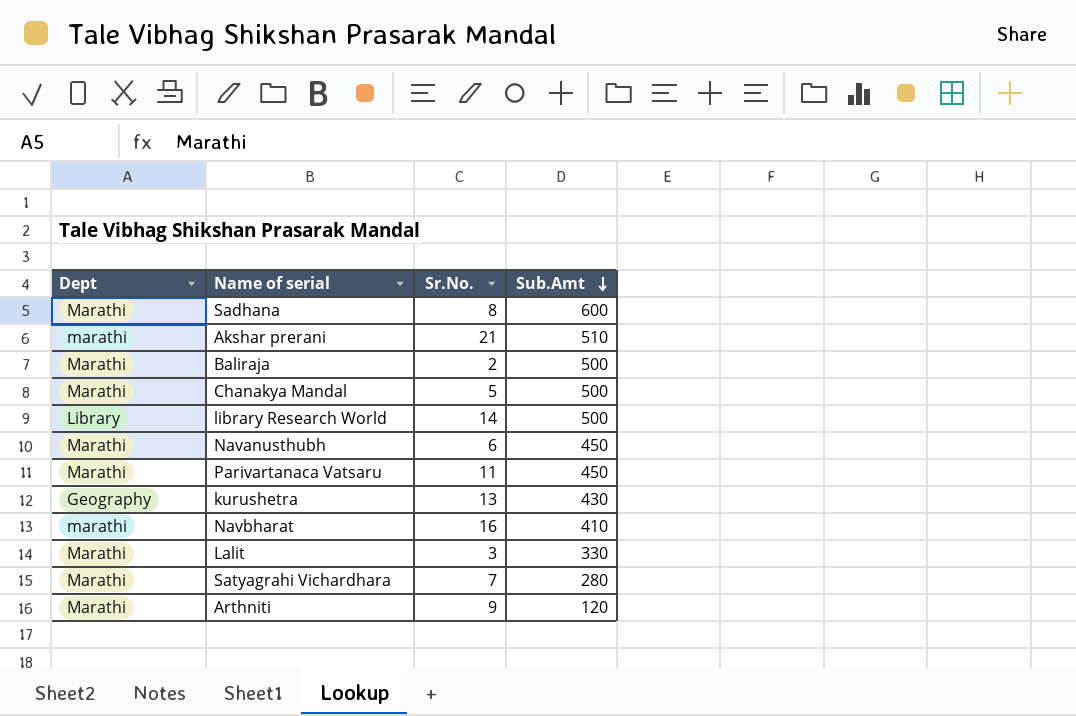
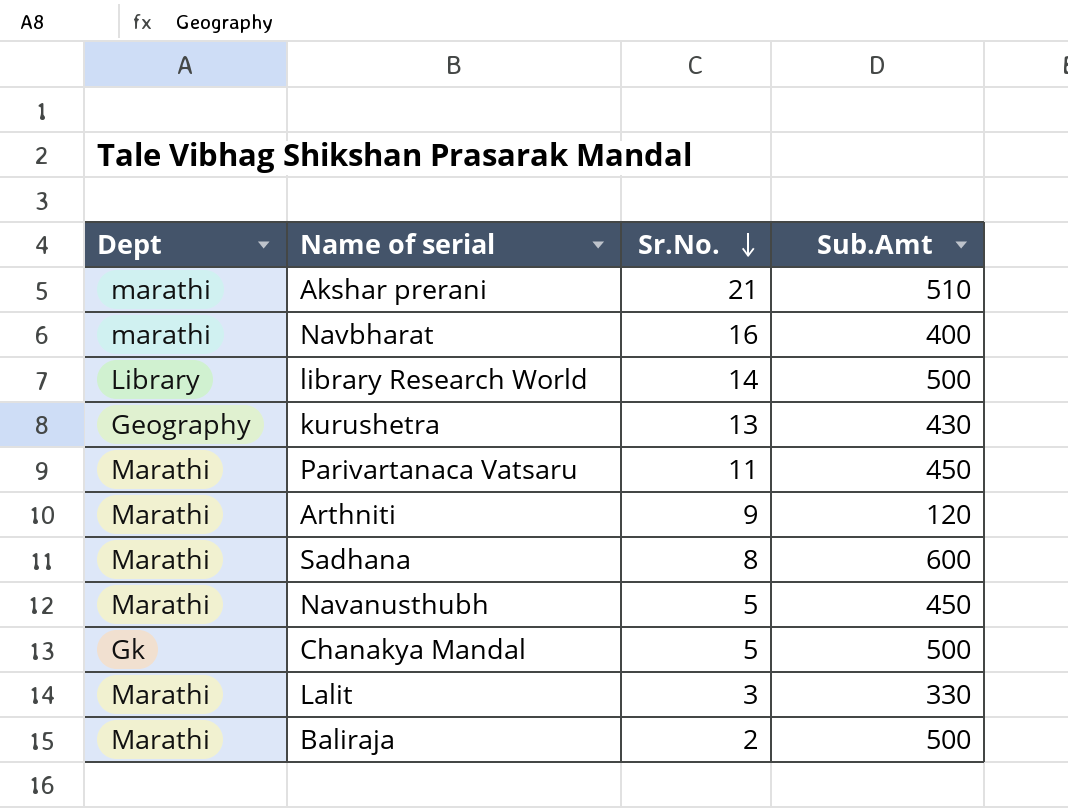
row order: Sub.Amt descending -> Sr.No. descending
row Satyagrahi Vichardhara: Marathi | 7 | 280 -> none
Navbharat | Sub.Amt: 410 -> 400
Navanusthubh | Sr.No.: 6 -> 5
Chanakya Mandal | Dept: Marathi -> Gk

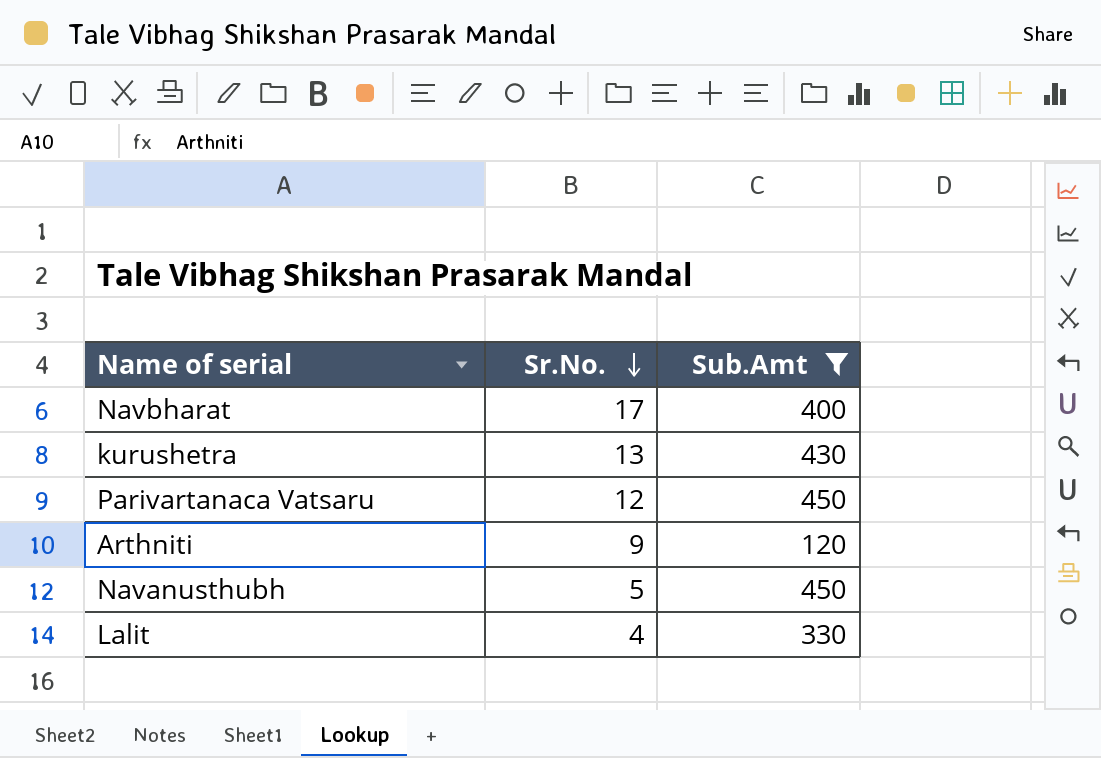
filter: none -> Sub.Amt <= 450
column Dept | position: 1 -> none
Navbharat | Sr.No.: 16 -> 17
Parivartanaca Vatsaru | Sr.No.: 11 -> 12
Lalit | Sr.No.: 3 -> 4

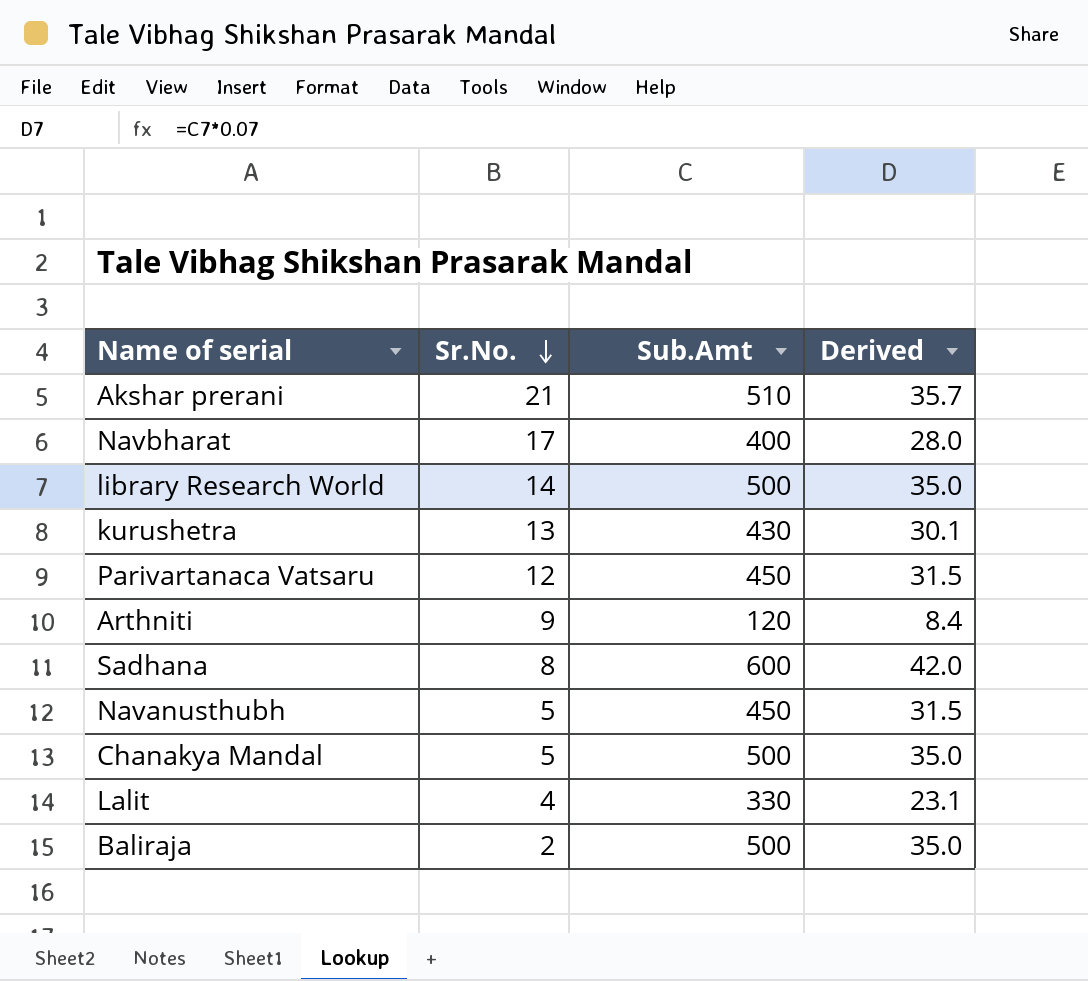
filter: Sub.Amt <= 450 -> none
column Derived | formula: none -> [Sub.Amt] * 0.07

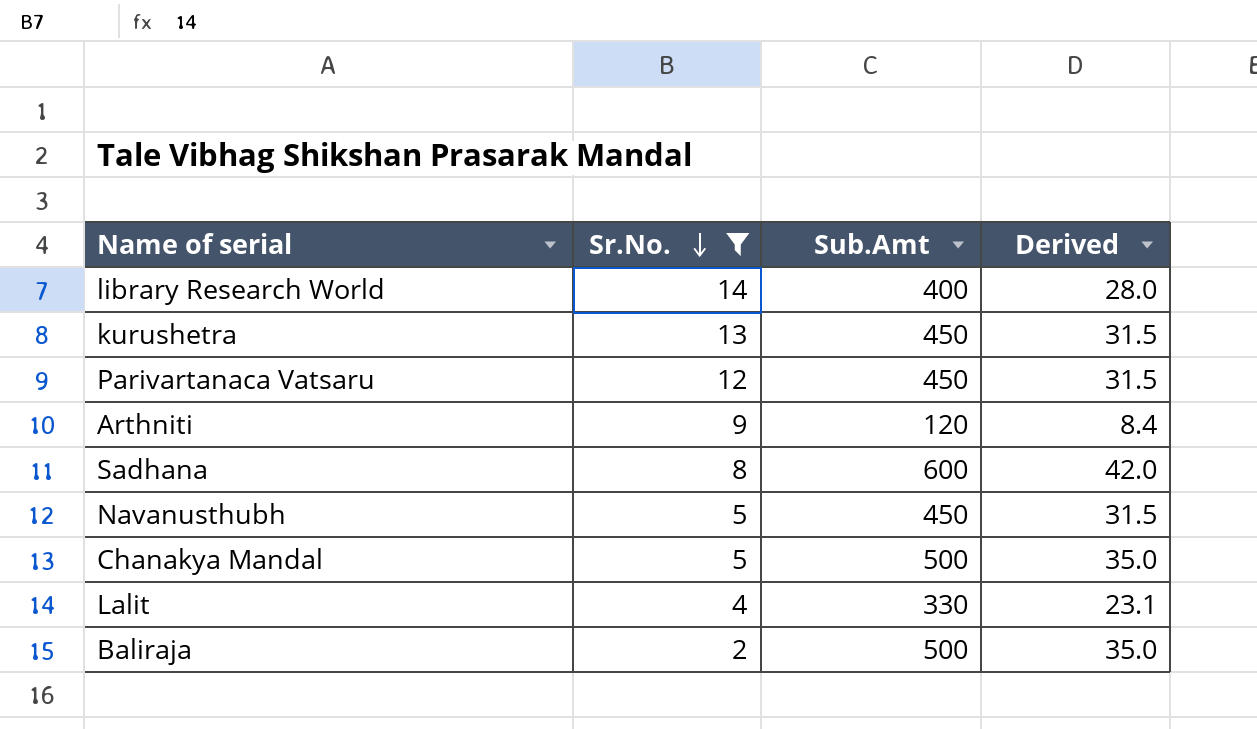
filter: none -> Sr.No. <= 14
library Research World | Sub.Amt: 500 -> 400
library Research World | Derived: 35.0 -> 28.0
kurushetra | Sub.Amt: 430 -> 450
kurushetra | Derived: 30.1 -> 31.5

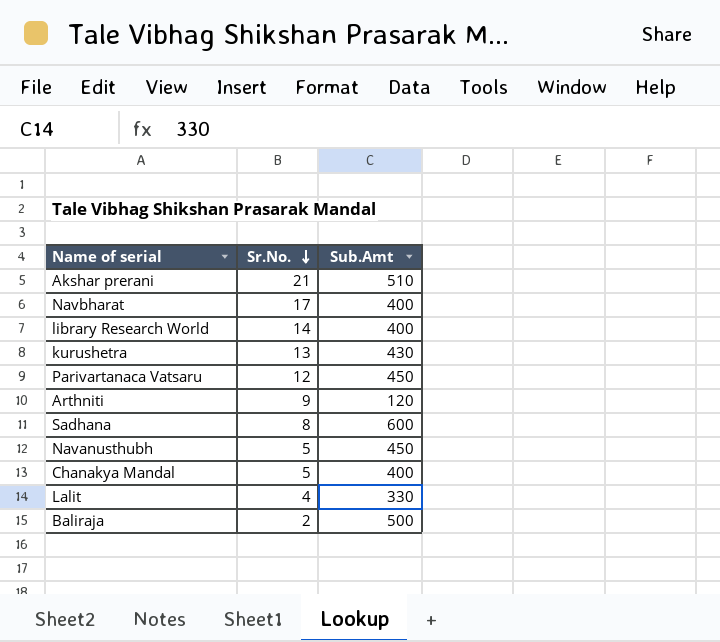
filter: Sr.No. <= 14 -> none
column Derived | formula: [Sub.Amt] * 0.07 -> none
kurushetra | Sub.Amt: 450 -> 430
Chanakya Mandal | Sub.Amt: 500 -> 400

